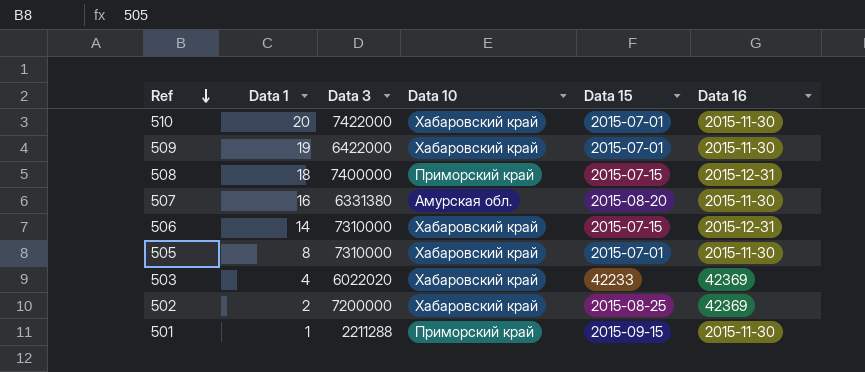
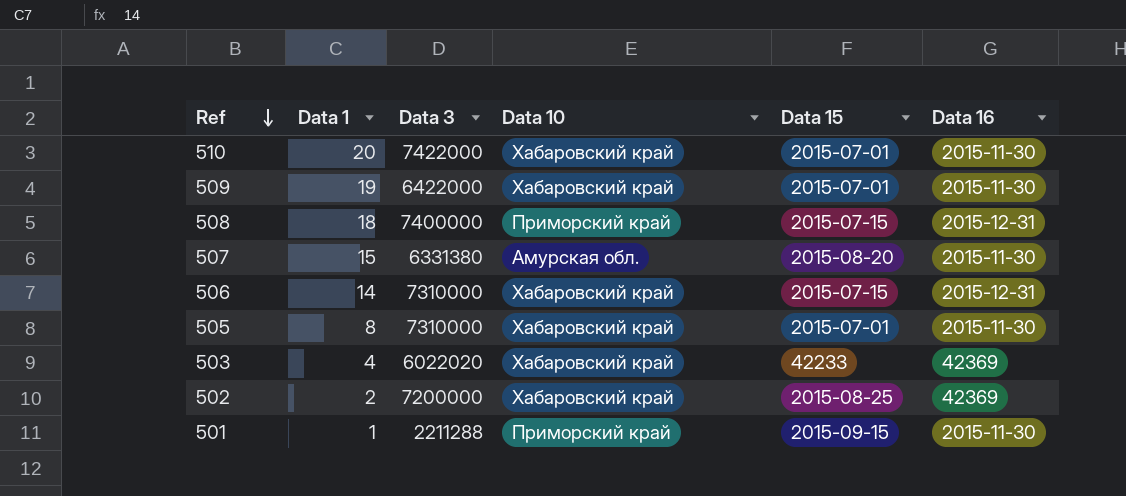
507 | Data 1: 16 -> 15

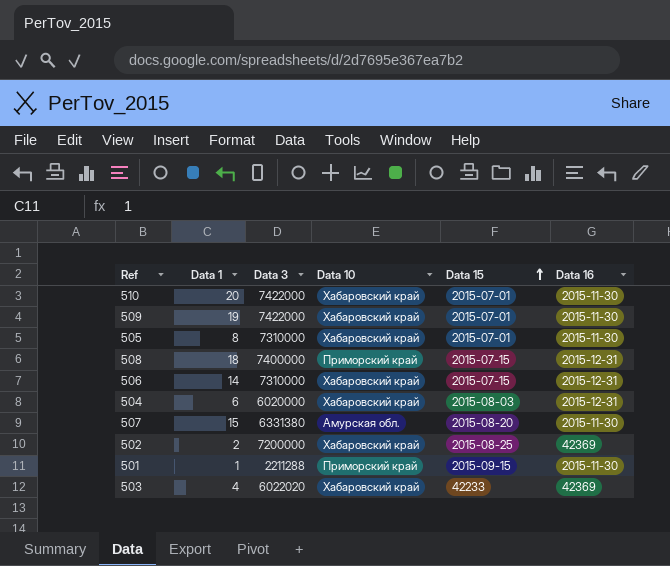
row order: Ref descending -> Data 15 ascending
509 | Data 3: 6422000 -> 7422000
row 504: none -> 6 | 6020000 | Хабаровский край | 2015-08-03 | 2015-12-31

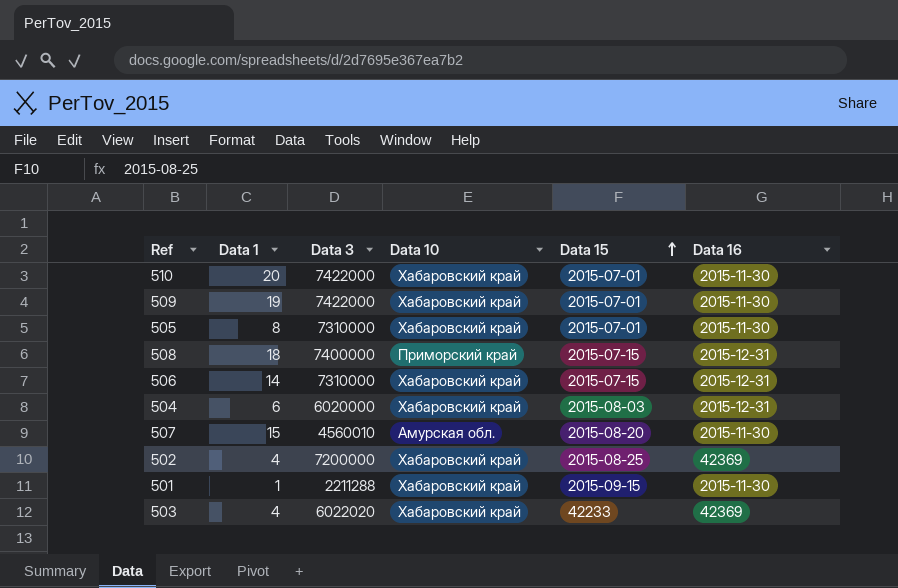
507 | Data 3: 6331380 -> 4560010
502 | Data 1: 2 -> 4
501 | Data 10: Приморский край -> Хабаровский край

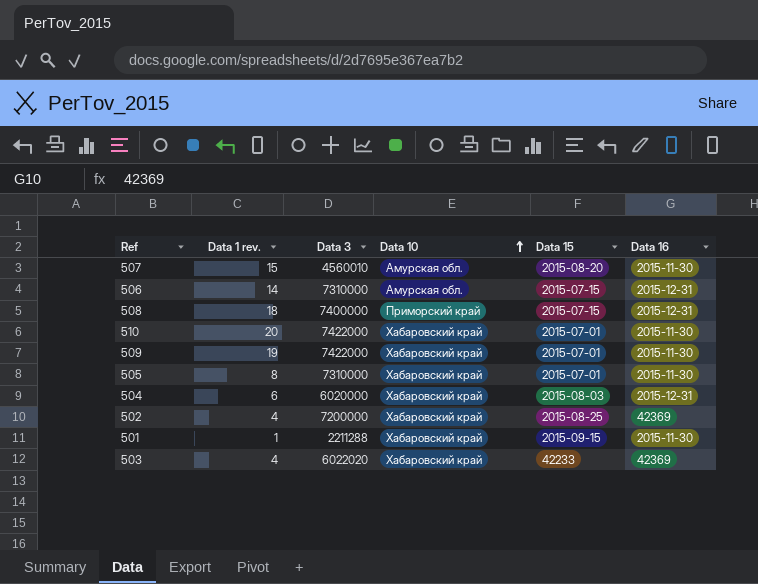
row order: Data 15 ascending -> Data 10 ascending
column name: Data 1 -> Data 1 rev.
506 | Data 10: Хабаровский край -> Амурская обл.

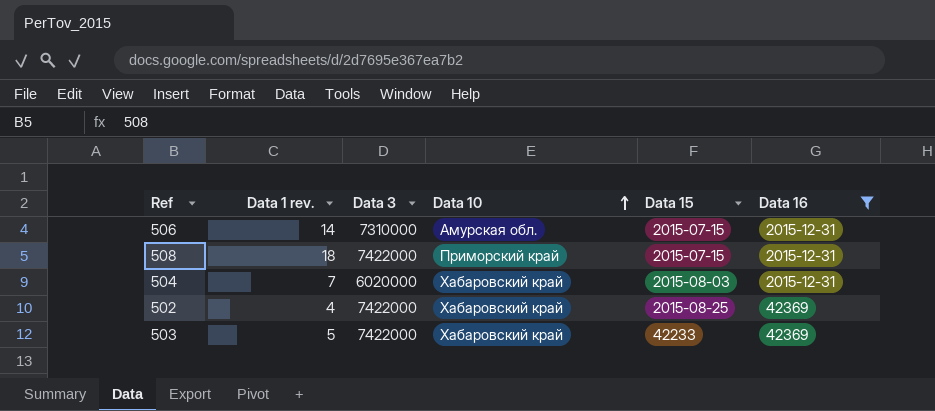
filter: none -> Data 16 != 2015-11-30
508 | Data 3: 7400000 -> 7422000
504 | Data 1 rev.: 6 -> 7
502 | Data 3: 7200000 -> 7422000
503 | Data 1 rev.: 4 -> 5
503 | Data 3: 6022020 -> 7422000

